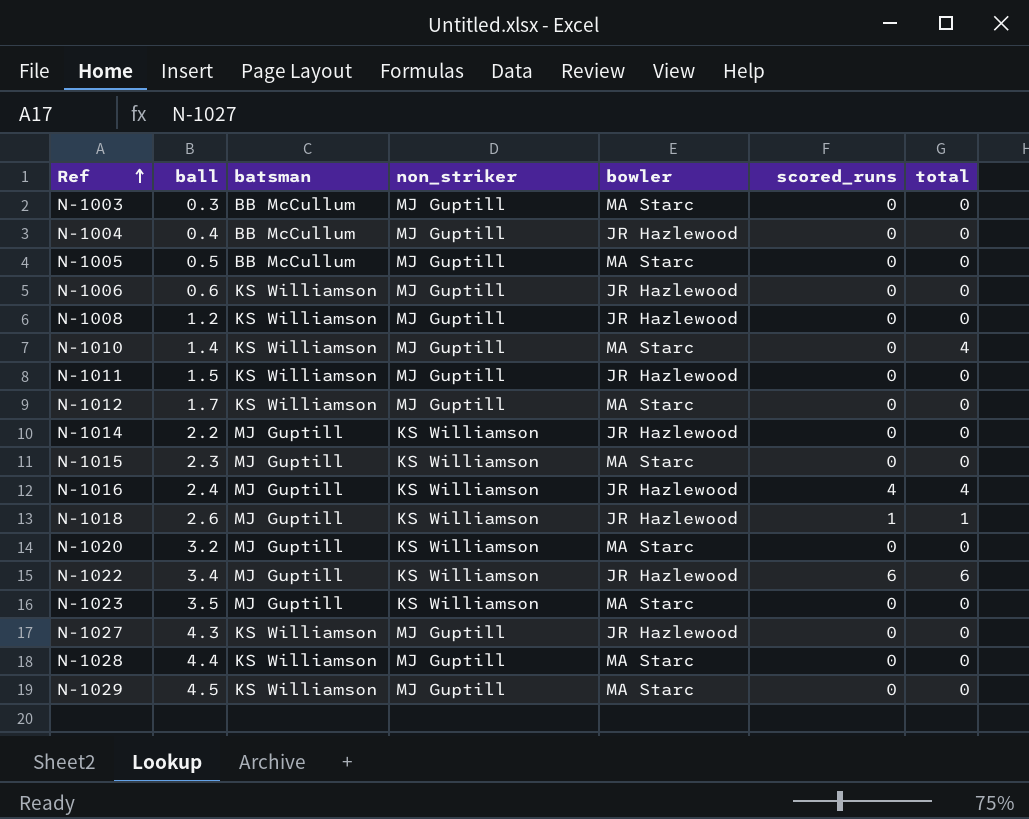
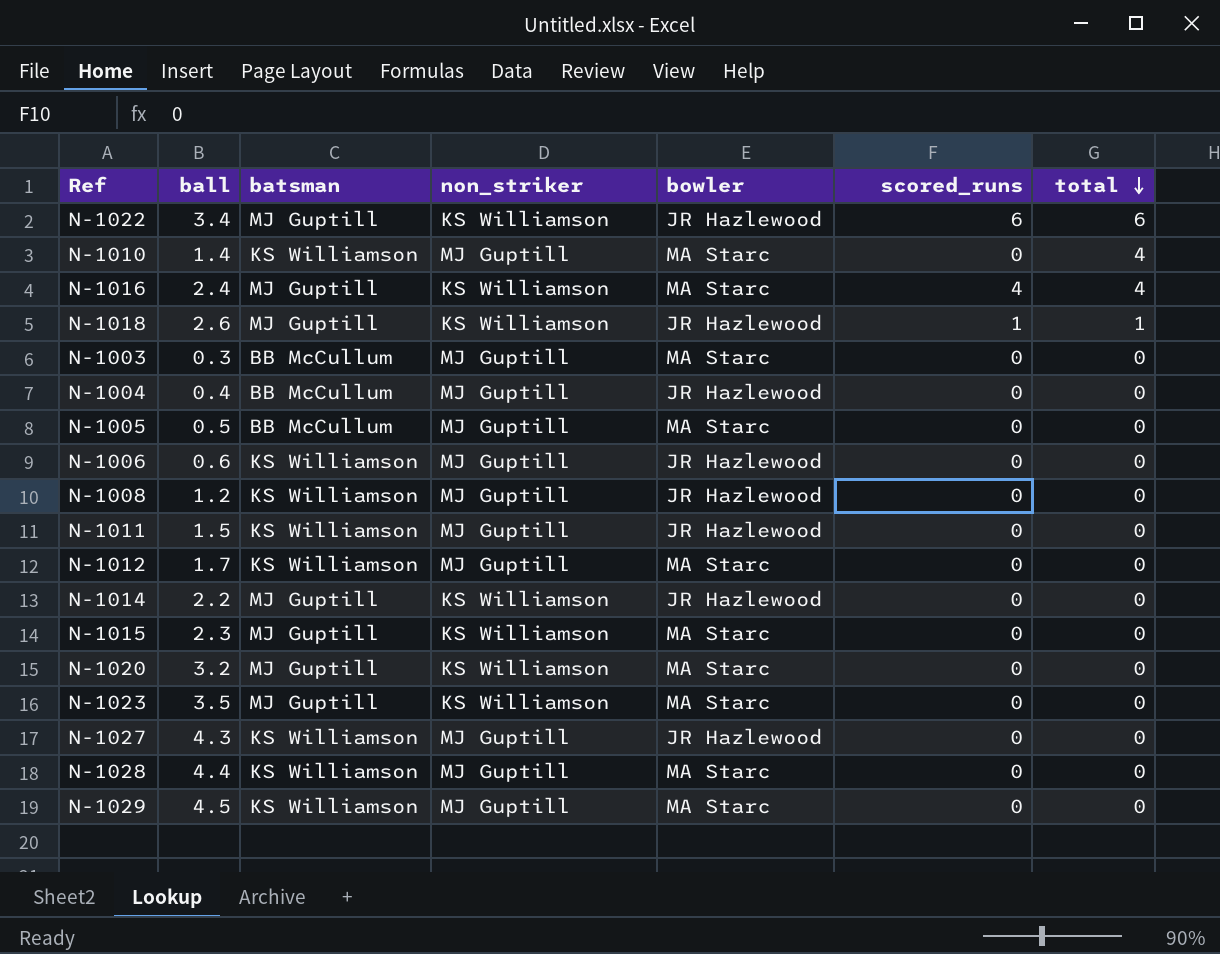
row order: Ref ascending -> total descending
N-1016 | bowler: JR Hazlewood -> MA Starc

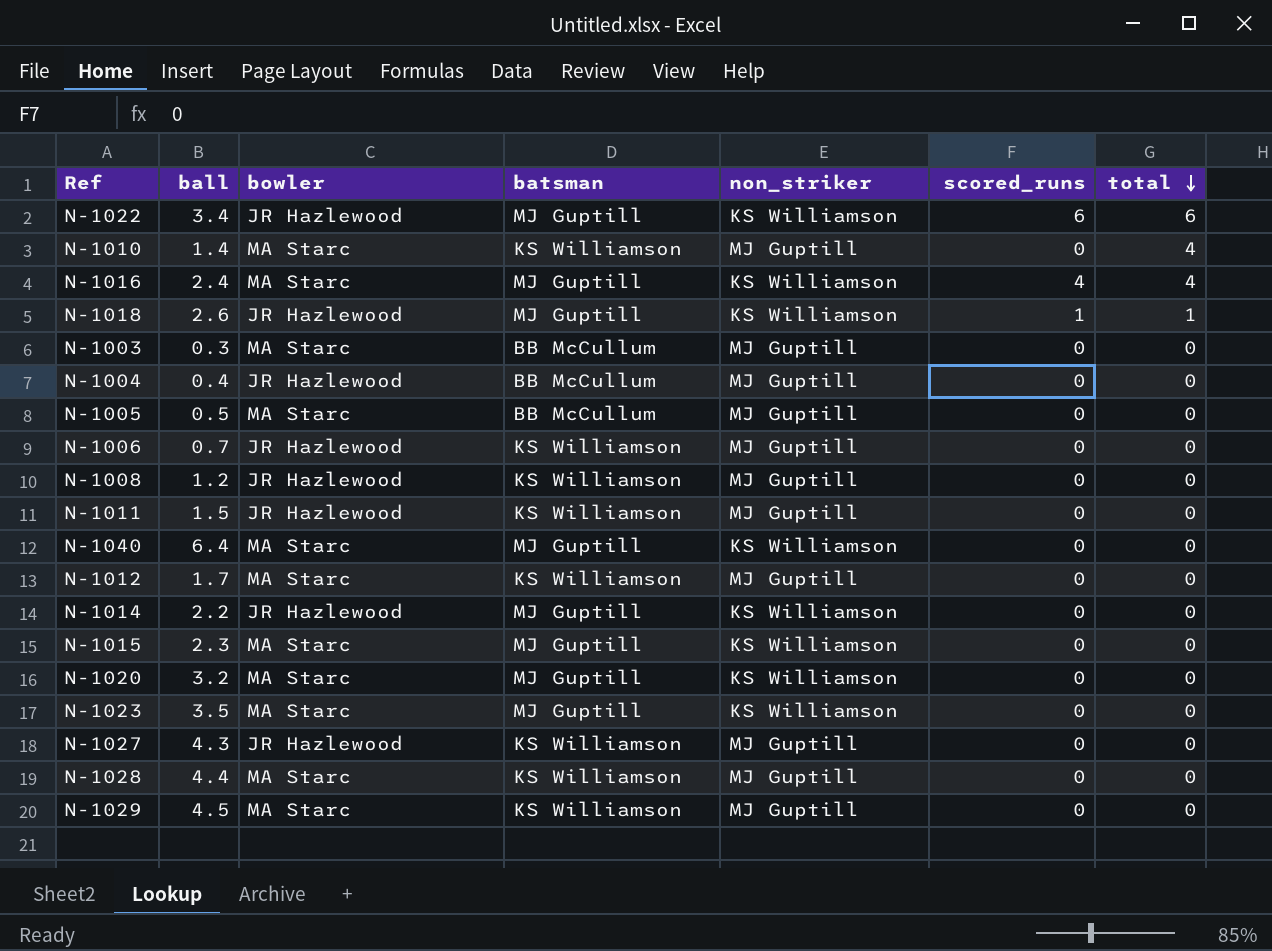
column bowler | position: 5 -> 3
N-1006 | ball: 0.6 -> 0.7
row N-1040: none -> 6.4 | MA Starc | MJ Guptill | KS Williamson | 0 | 0

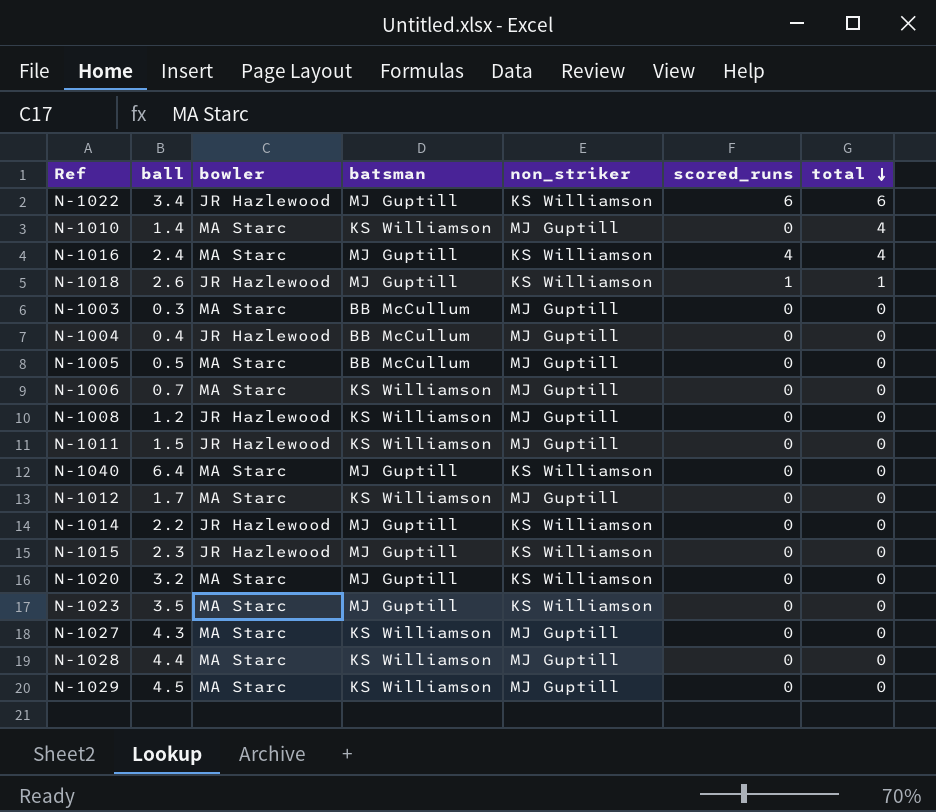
N-1006 | bowler: JR Hazlewood -> MA Starc
N-1015 | bowler: MA Starc -> JR Hazlewood
N-1027 | bowler: JR Hazlewood -> MA Starc

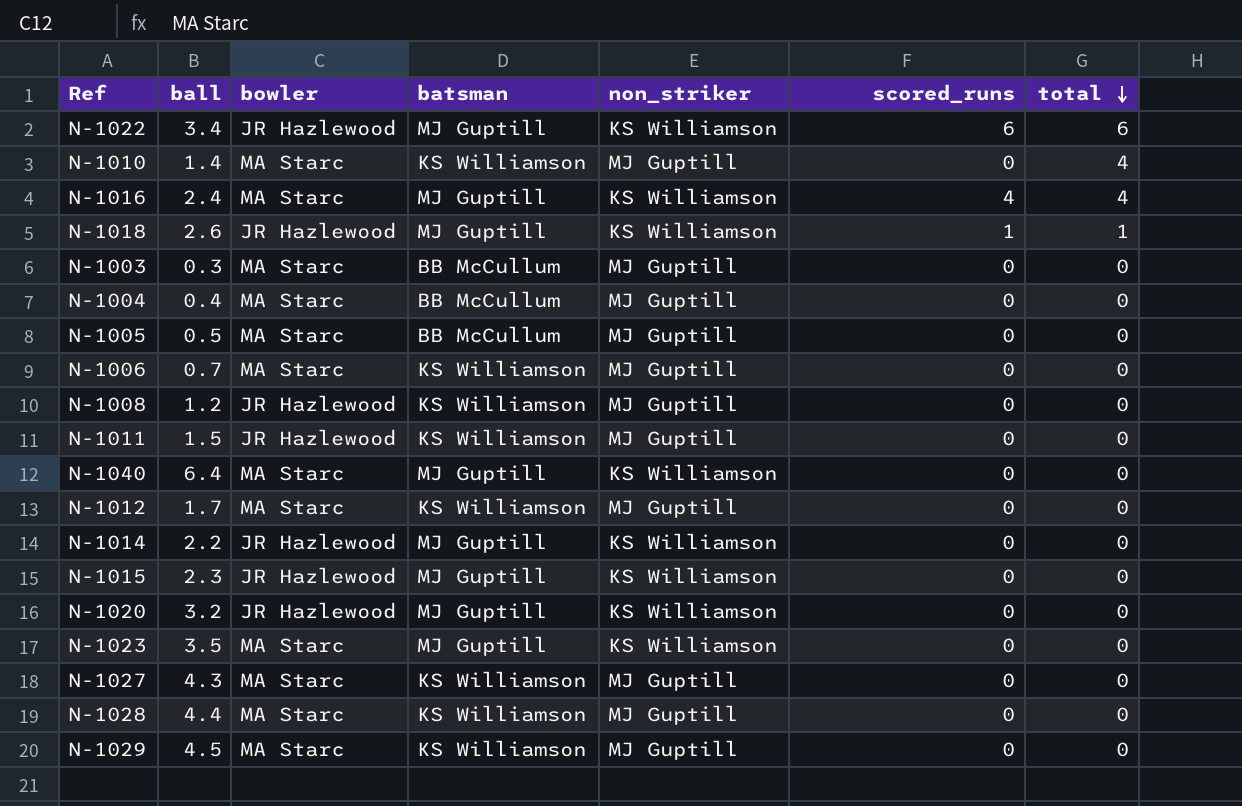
N-1004 | bowler: JR Hazlewood -> MA Starc
N-1020 | bowler: MA Starc -> JR Hazlewood

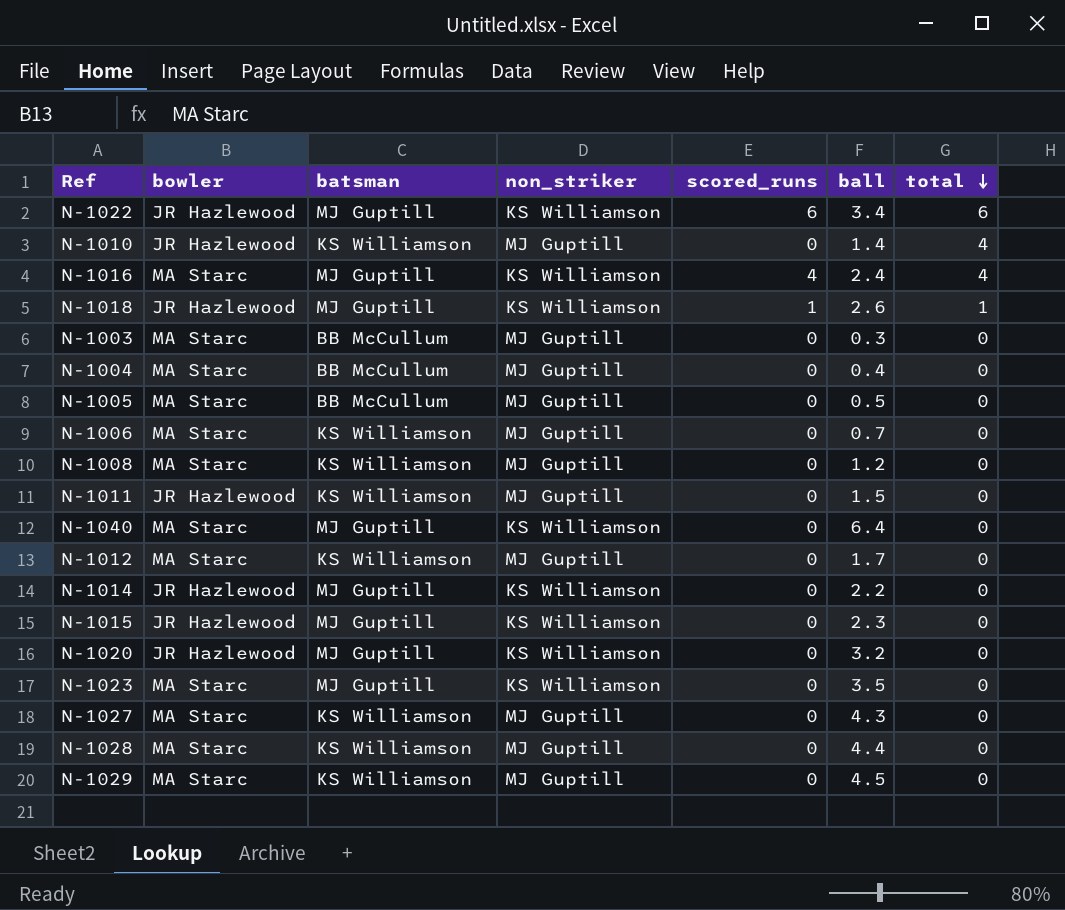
column ball | position: 2 -> 6
N-1010 | bowler: MA Starc -> JR Hazlewood
N-1008 | bowler: JR Hazlewood -> MA Starc

